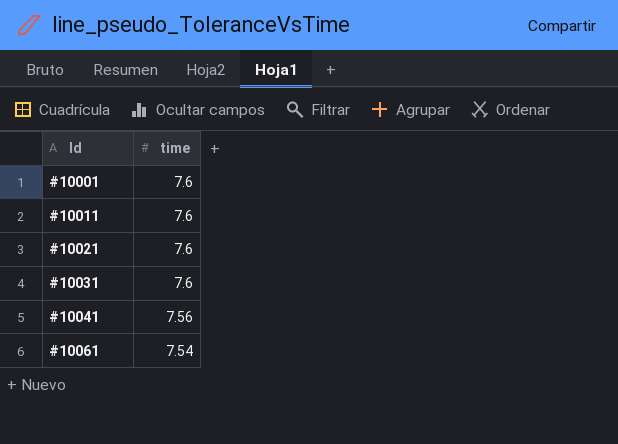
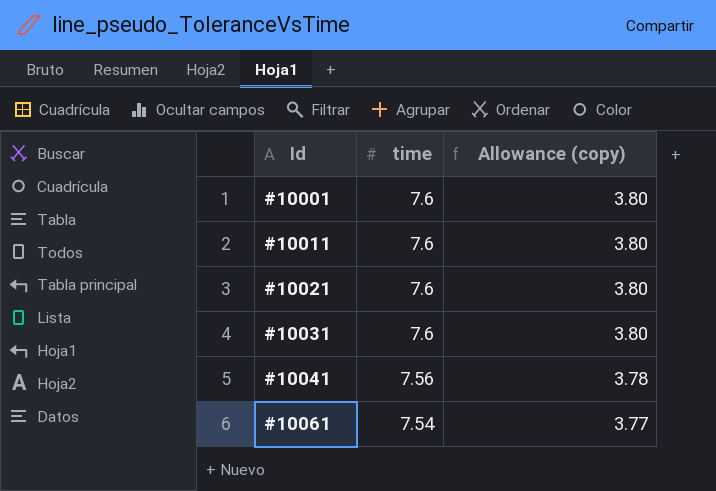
column Allowance (copy) | formula: none -> [time] * 0.5

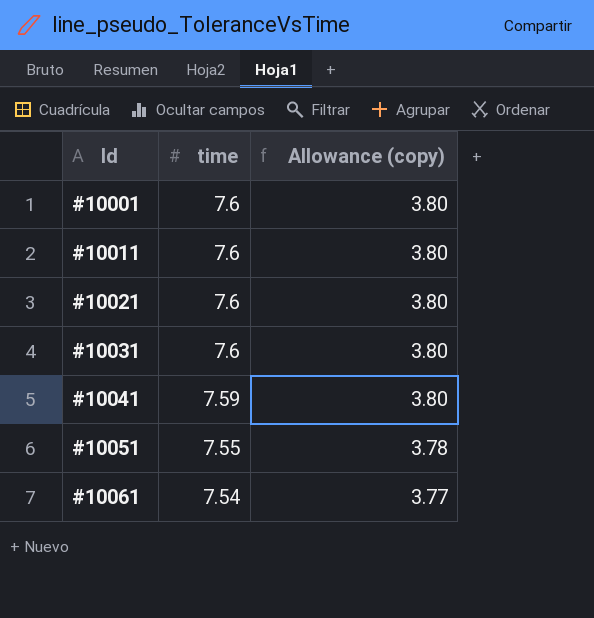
#10041 | time: 7.56 -> 7.59
#10041 | Allowance (copy): 3.78 -> 3.80
row #10051: none -> 7.55 | 3.78

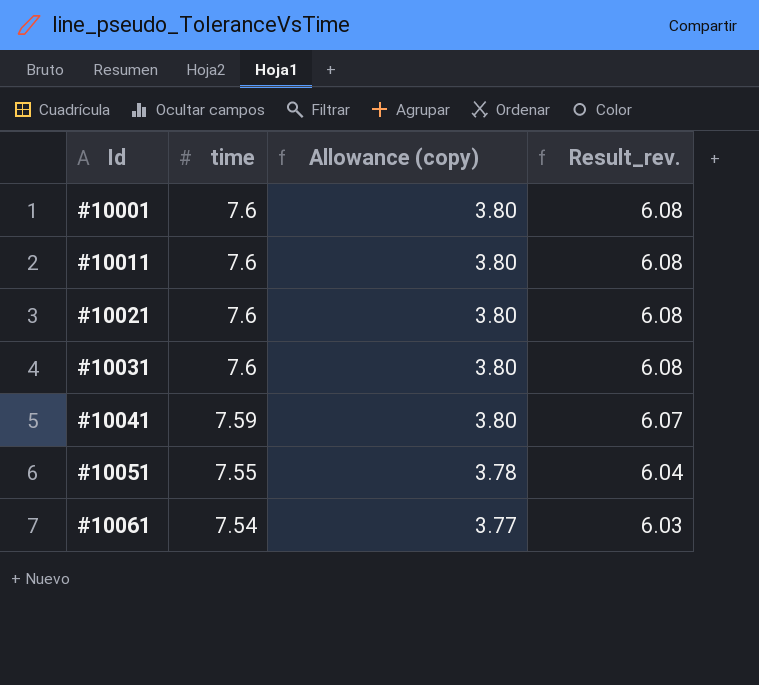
column Result_rev. | formula: none -> [time] * 0.8

